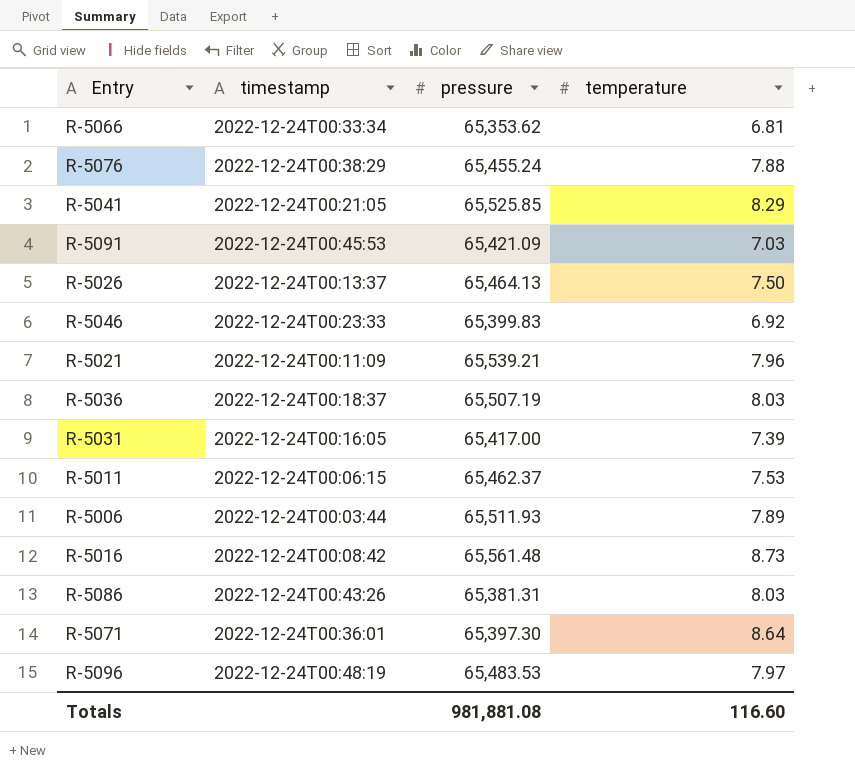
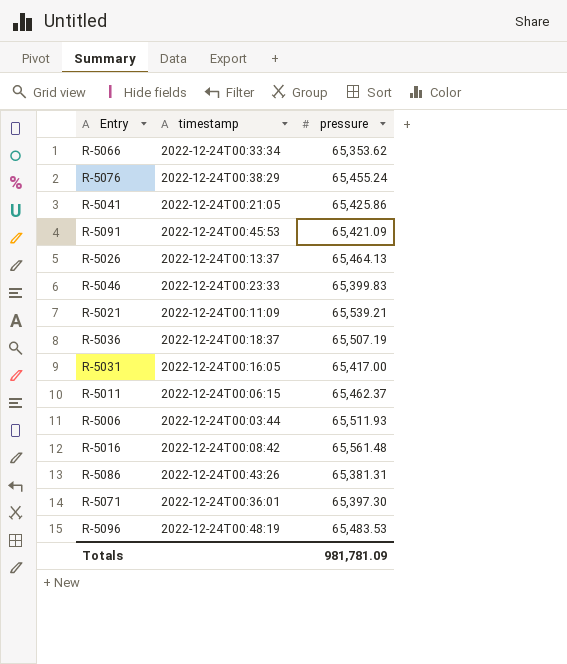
column temperature | position: 4 -> none
R-5041 | pressure: 65,525.85 -> 65,425.86
Totals | pressure: 981,881.08 -> 981,781.09

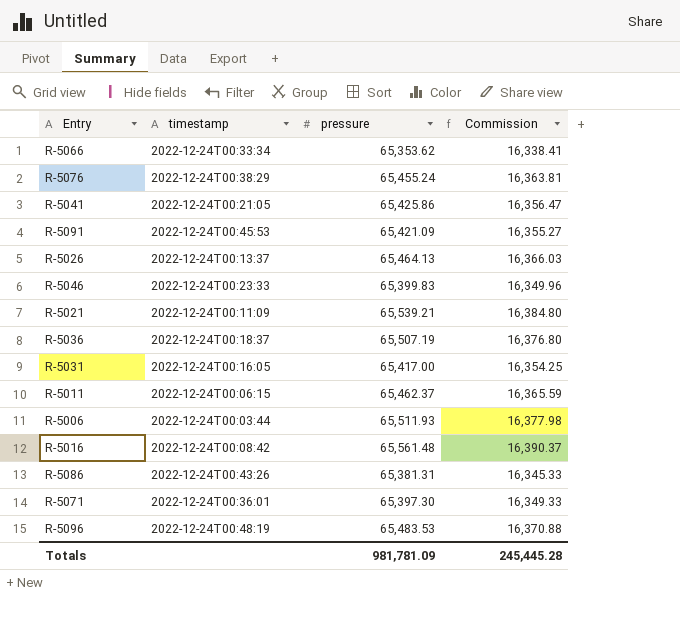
column Commission | formula: none -> [pressure] * 0.25

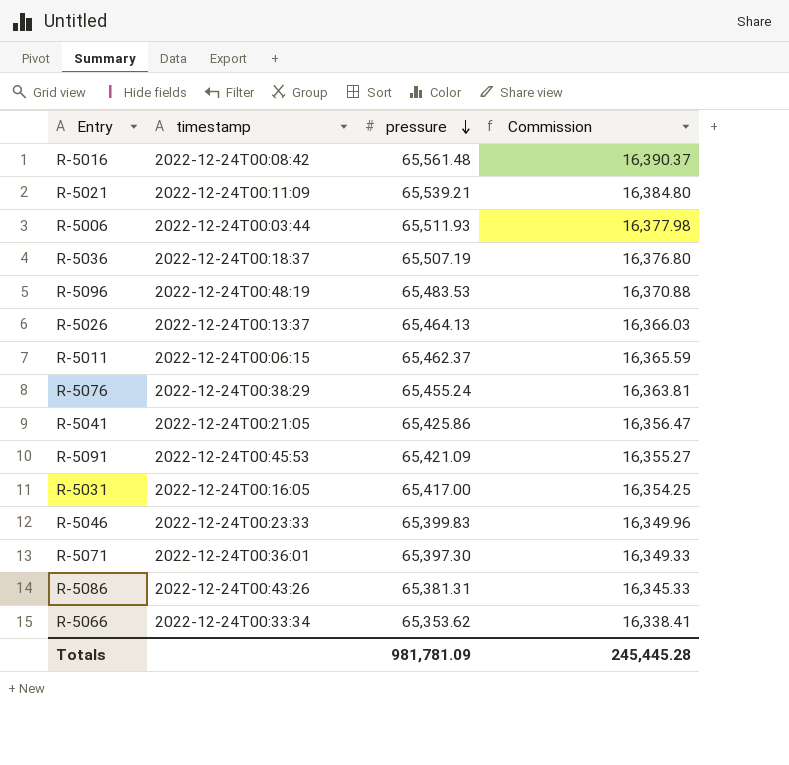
row order: none -> pressure descending

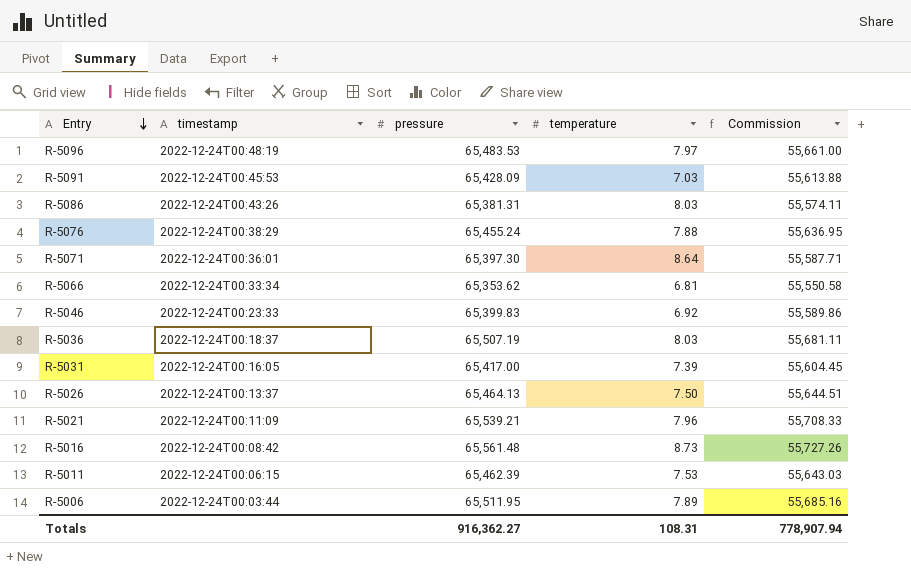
row order: pressure descending -> Entry descending
column temperature | position: none -> 4
column Commission | formula: [pressure] * 0.25 -> [pressure] * 0.85
row R-5041: 2022-12-24T00:21:05 | 65,425.86 | 16,356.47 -> none
R-5091 | pressure: 65,421.09 -> 65,428.09
R-5011 | pressure: 65,462.37 -> 65,462.39
R-5006 | pressure: 65,511.93 -> 65,511.95
Totals | pressure: 981,781.09 -> 916,362.27
Totals | Commission: 245,445.28 -> 778,907.94

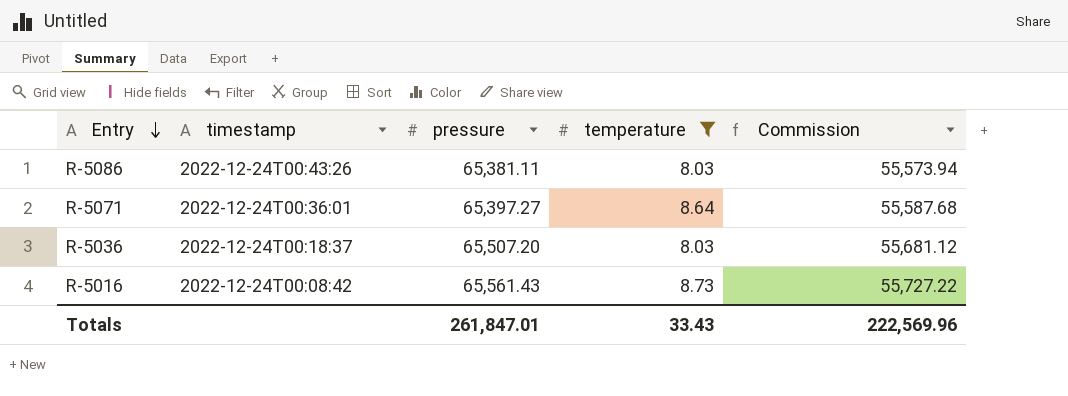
filter: none -> temperature >= 8.03
R-5086 | pressure: 65,381.31 -> 65,381.11
R-5086 | Commission: 55,574.11 -> 55,573.94
R-5071 | pressure: 65,397.30 -> 65,397.27
R-5071 | Commission: 55,587.71 -> 55,587.68
R-5036 | pressure: 65,507.19 -> 65,507.20
R-5036 | Commission: 55,681.11 -> 55,681.12
R-5016 | pressure: 65,561.48 -> 65,561.43
R-5016 | Commission: 55,727.26 -> 55,727.22
Totals | pressure: 916,362.27 -> 261,847.01
Totals | temperature: 108.31 -> 33.43
Totals | Commission: 778,907.94 -> 222,569.96

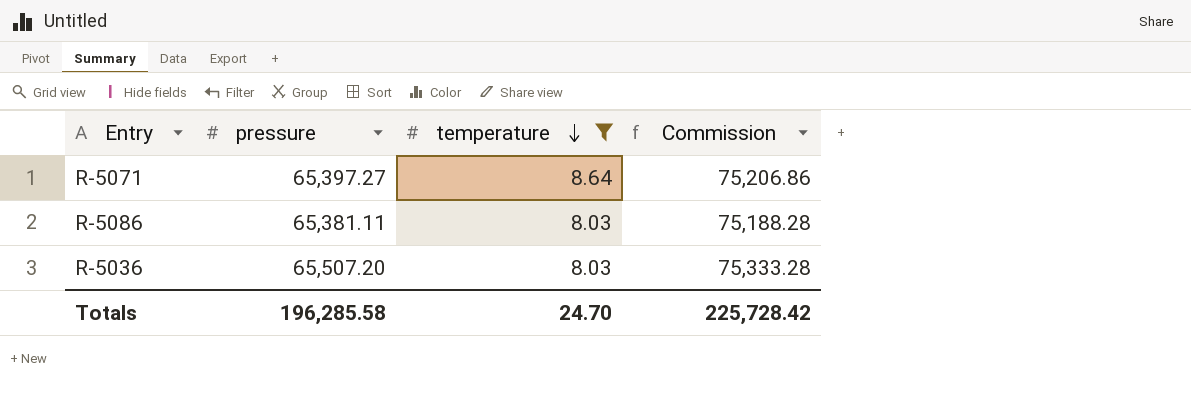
row order: Entry descending -> temperature descending
column timestamp | position: 2 -> none
column Commission | formula: [pressure] * 0.85 -> [pressure] * 1.15
row R-5016: 2022-12-24T00:08:42 | 65,561.43 | 8.73 | 55,727.22 -> none
Totals | pressure: 261,847.01 -> 196,285.58
Totals | temperature: 33.43 -> 24.70
Totals | Commission: 222,569.96 -> 225,728.42

